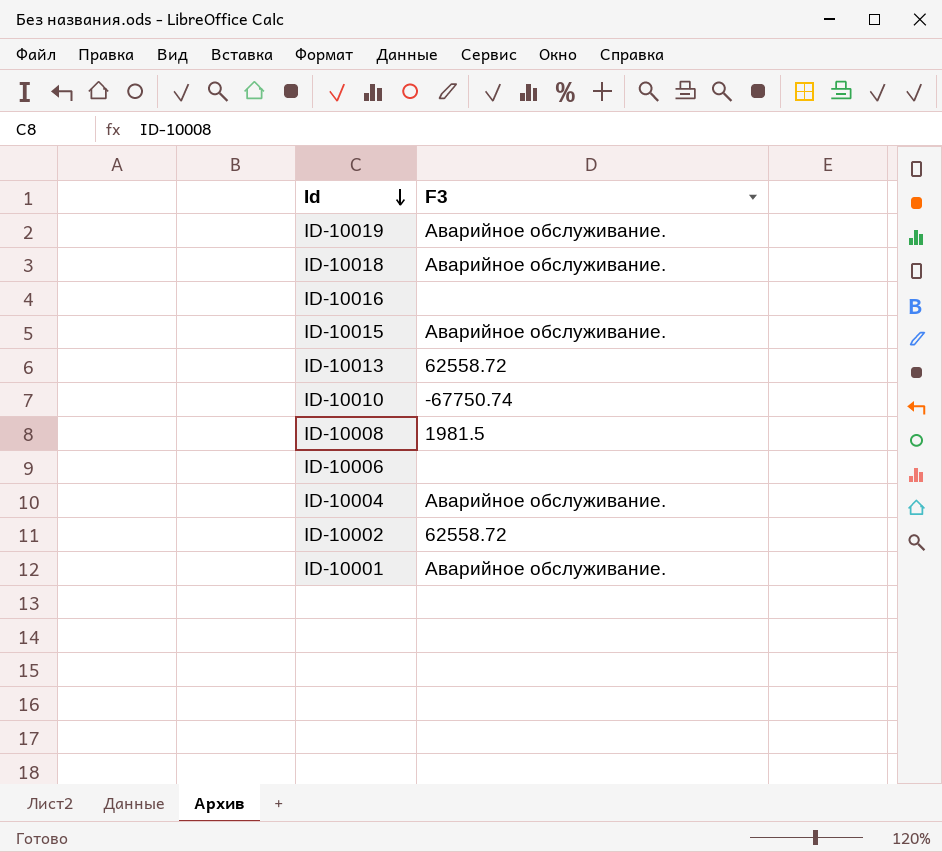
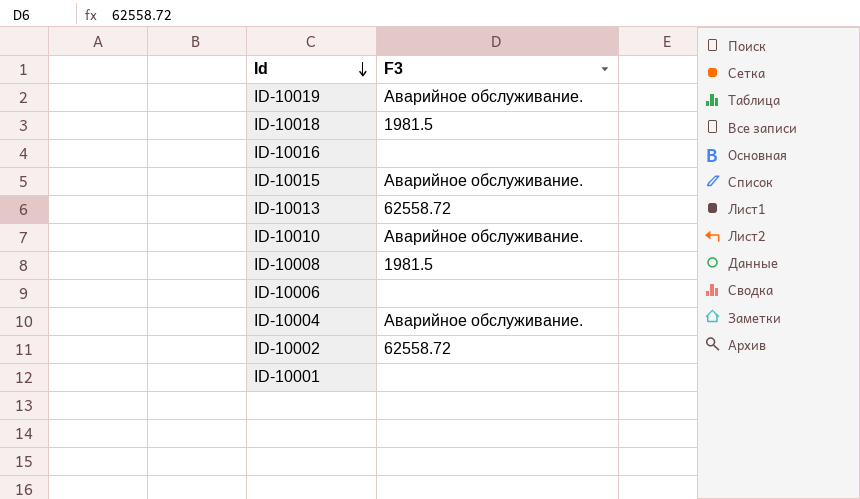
ID-10018 | F3: Аварийное обслуживание. -> 1981.5
ID-10010 | F3: -67750.74 -> Аварийное обслуживание.
ID-10001 | F3: Аварийное обслуживание. -> none

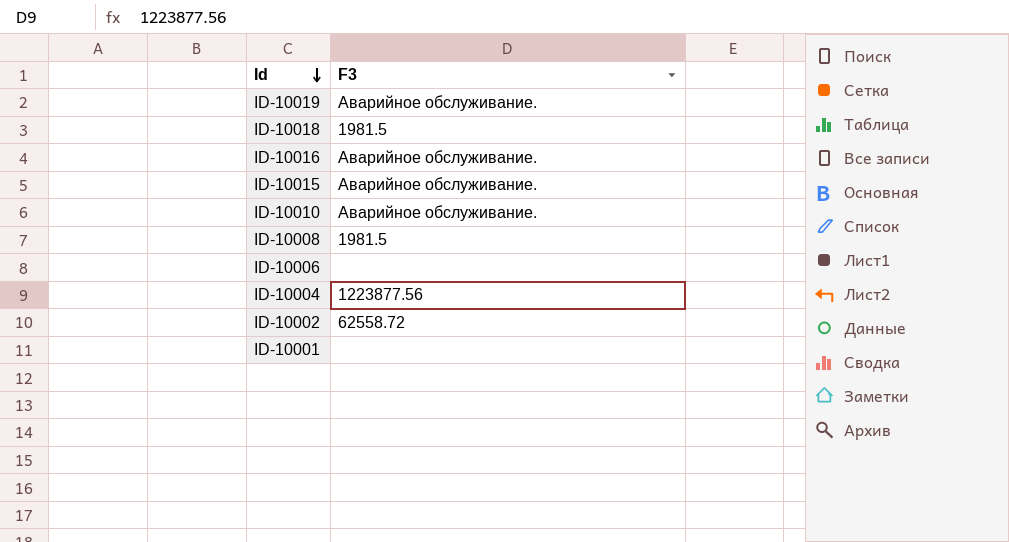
row ID-10013: 62558.72 -> none
ID-10016 | F3: none -> Аварийное обслуживание.
ID-10004 | F3: Аварийное обслуживание. -> 1223877.56

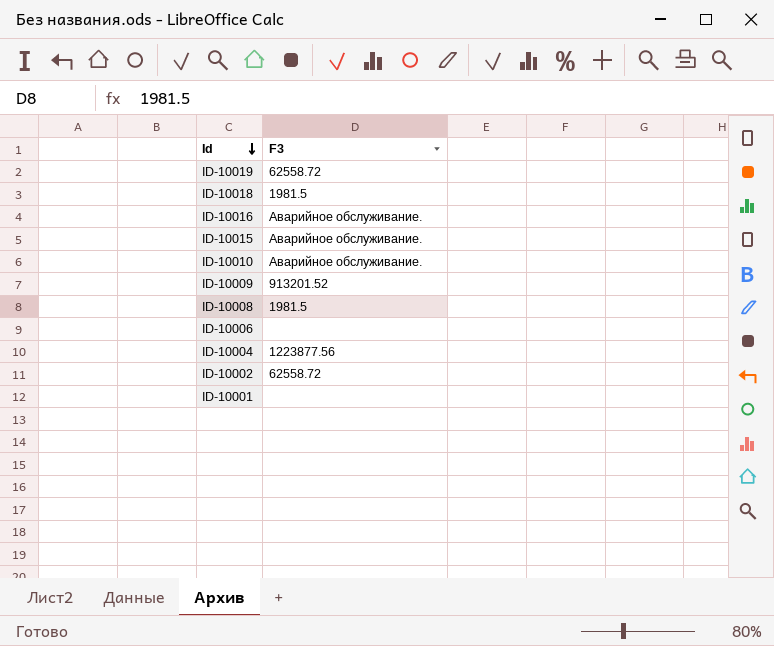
ID-10019 | F3: Аварийное обслуживание. -> 62558.72
row ID-10009: none -> 913201.52

